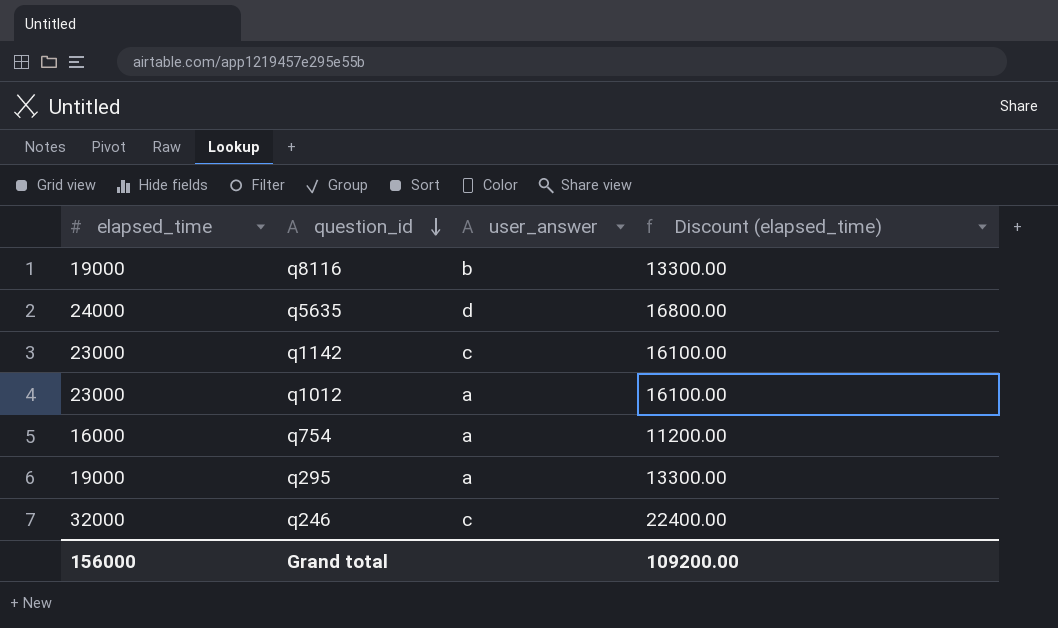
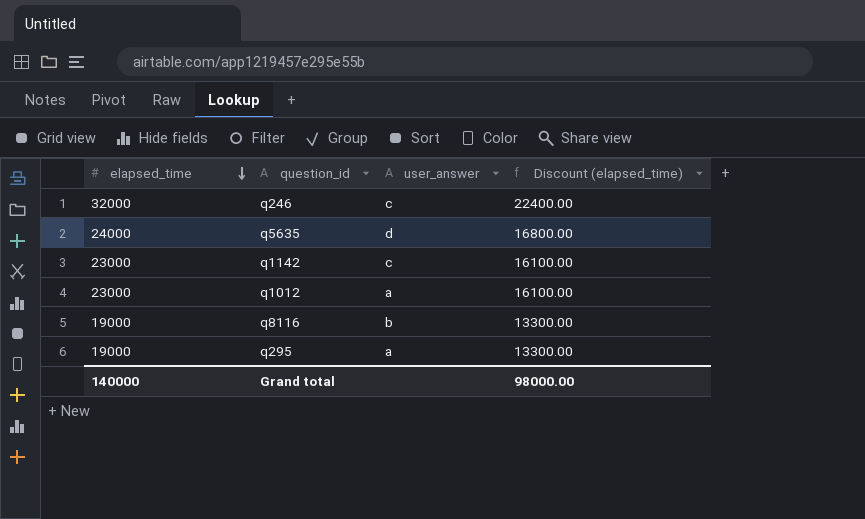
row order: question_id descending -> elapsed_time descending
row q754: 16000 | a | 11200.00 -> none
Grand total | elapsed_time: 156000 -> 140000
Grand total | Discount (elapsed_time): 109200.00 -> 98000.00

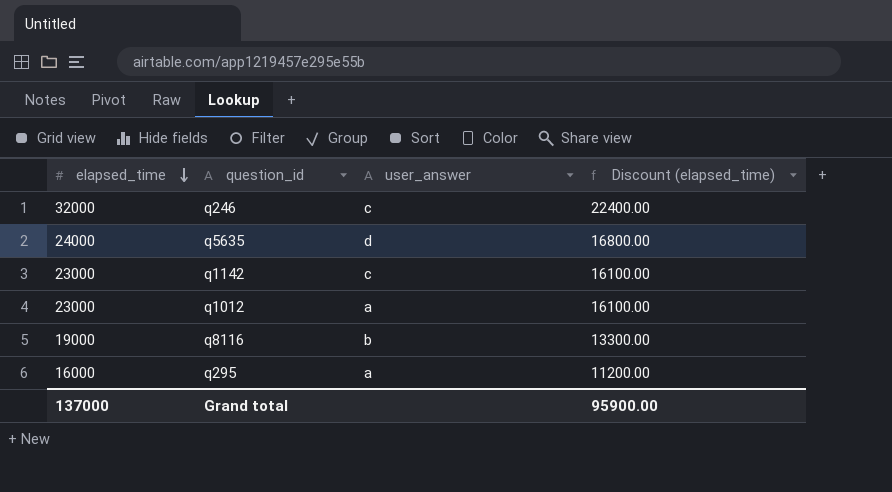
q295 | elapsed_time: 19000 -> 16000
q295 | Discount (elapsed_time): 13300.00 -> 11200.00
Grand total | elapsed_time: 140000 -> 137000
Grand total | Discount (elapsed_time): 98000.00 -> 95900.00

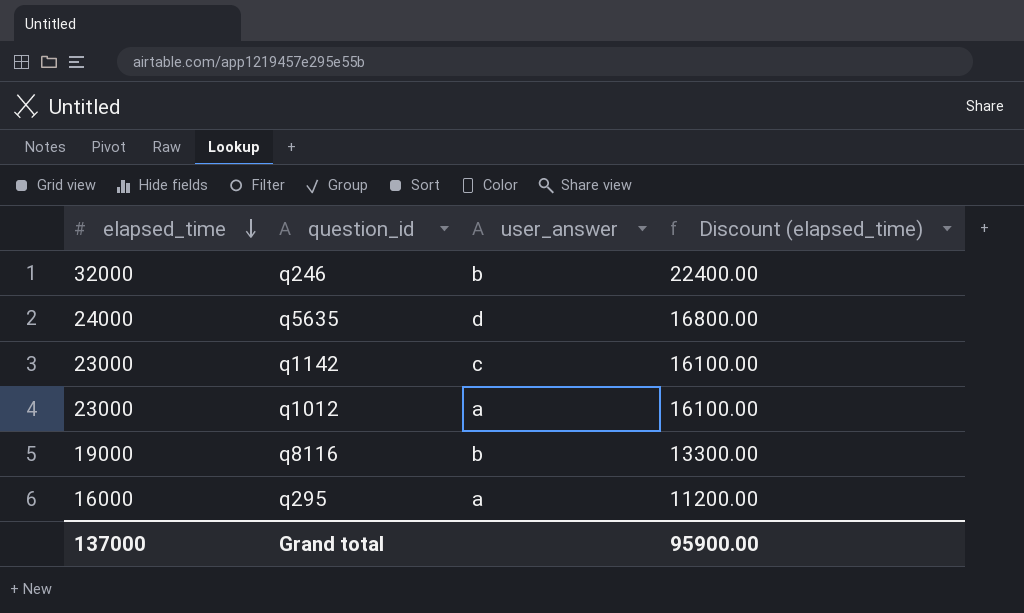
q246 | user_answer: c -> b

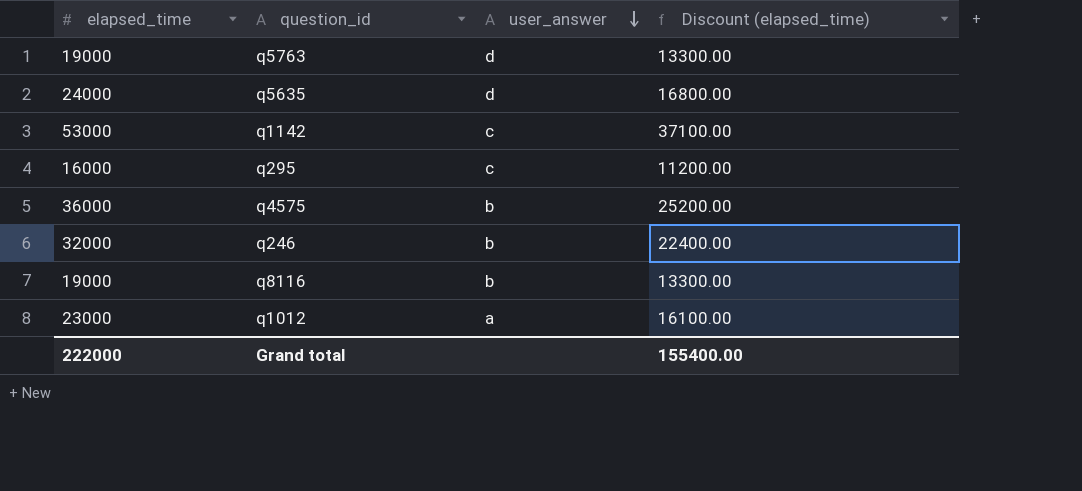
row order: elapsed_time descending -> user_answer descending
row q5763: none -> 19000 | d | 13300.00
q1142 | elapsed_time: 23000 -> 53000
q1142 | Discount (elapsed_time): 16100.00 -> 37100.00
q295 | user_answer: a -> c
row q4575: none -> 36000 | b | 25200.00
Grand total | elapsed_time: 137000 -> 222000
Grand total | Discount (elapsed_time): 95900.00 -> 155400.00

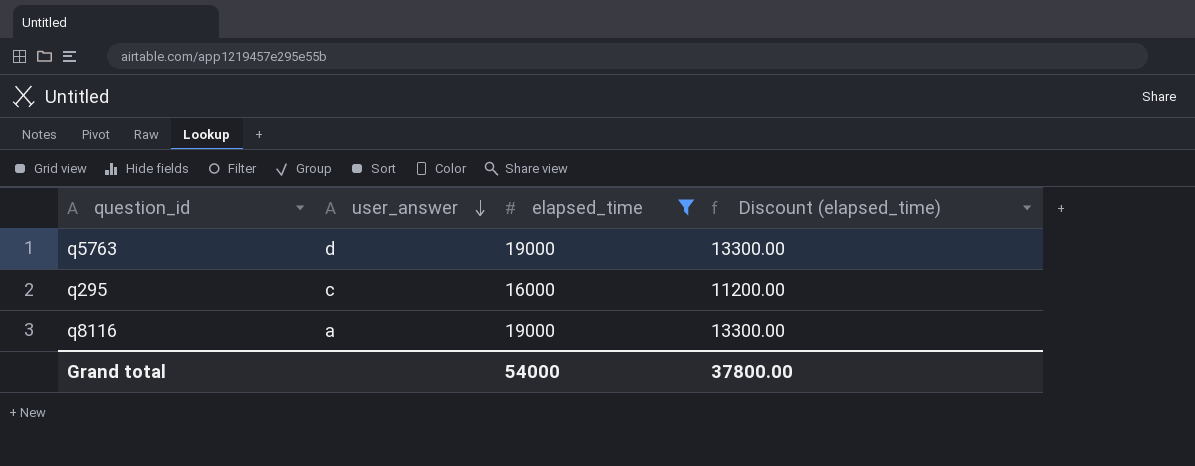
filter: none -> elapsed_time <= 19000
column elapsed_time | position: 1 -> 3
q8116 | user_answer: b -> a
Grand total | elapsed_time: 222000 -> 54000
Grand total | Discount (elapsed_time): 155400.00 -> 37800.00

